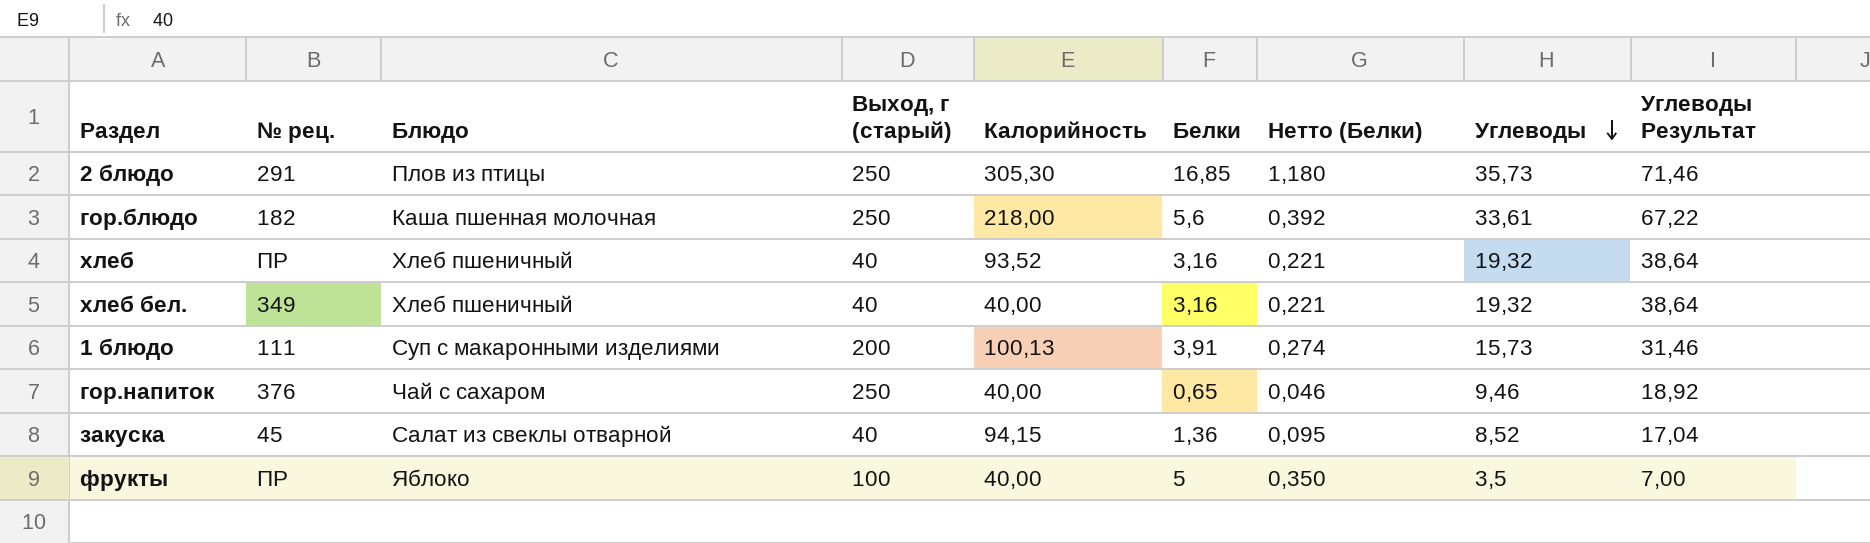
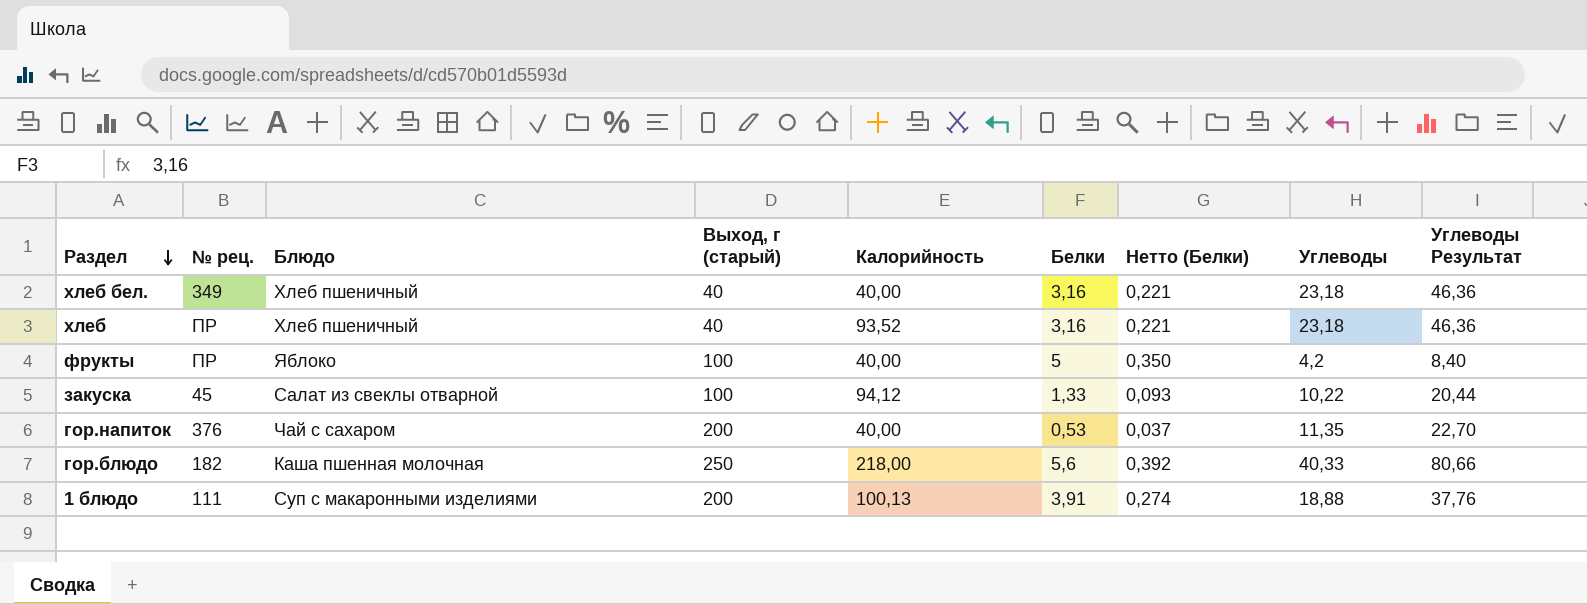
row order: Углеводы descending -> Раздел descending
row 2 блюдо: 291 | Плов из птицы | 250 | 305,30 | 16,85 | 1,180 | 35,73 | 71,46 -> none
хлеб бел. | Углеводы: 19,32 -> 23,18
хлеб бел. | Углеводы Результат: 38,64 -> 46,36
хлеб | Углеводы: 19,32 -> 23,18
хлеб | Углеводы Результат: 38,64 -> 46,36
фрукты | Углеводы: 3,5 -> 4,2
фрукты | Углеводы Результат: 7,00 -> 8,40
закуска | Выход, г (старый): 40 -> 100
закуска | Калорийность: 94,15 -> 94,12
закуска | Белки: 1,36 -> 1,33
закуска | Нетто (Белки): 0,095 -> 0,093
закуска | Углеводы: 8,52 -> 10,22
закуска | Углеводы Результат: 17,04 -> 20,44
гор.напиток | Выход, г (старый): 250 -> 200
гор.напиток | Белки: 0,65 -> 0,53
гор.напиток | Нетто (Белки): 0,046 -> 0,037
гор.напиток | Углеводы: 9,46 -> 11,35
гор.напиток | Углеводы Результат: 18,92 -> 22,70
гор.блюдо | Углеводы: 33,61 -> 40,33
гор.блюдо | Углеводы Результат: 67,22 -> 80,66
1 блюдо | Углеводы: 15,73 -> 18,88
1 блюдо | Углеводы Результат: 31,46 -> 37,76

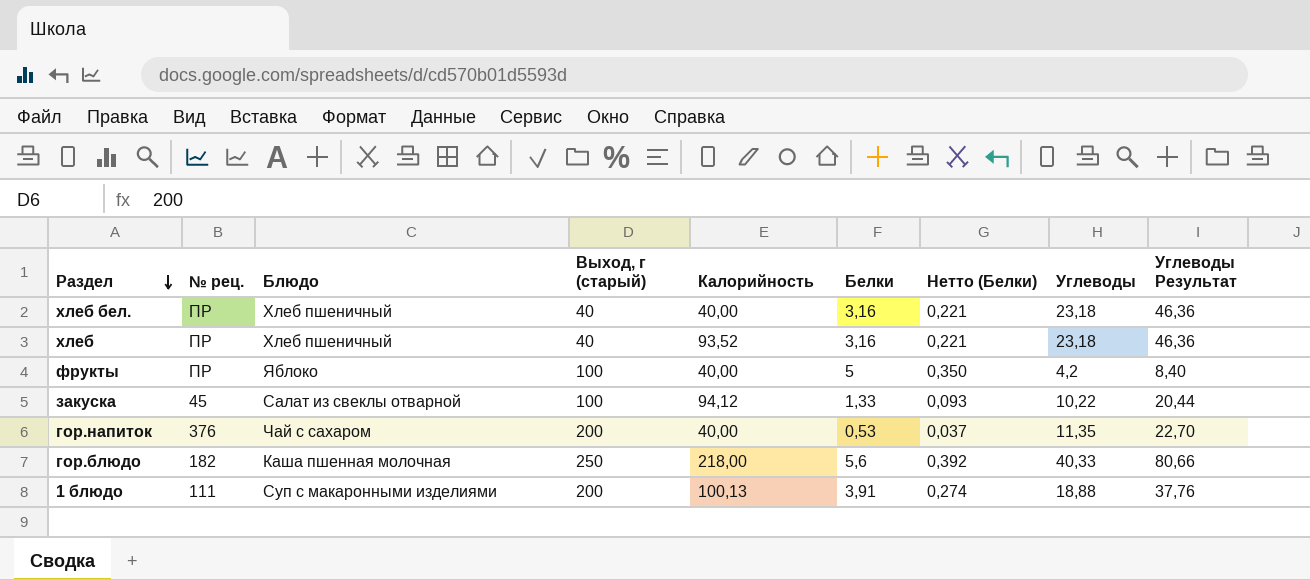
хлеб бел. | № рец.: 349 -> ПР

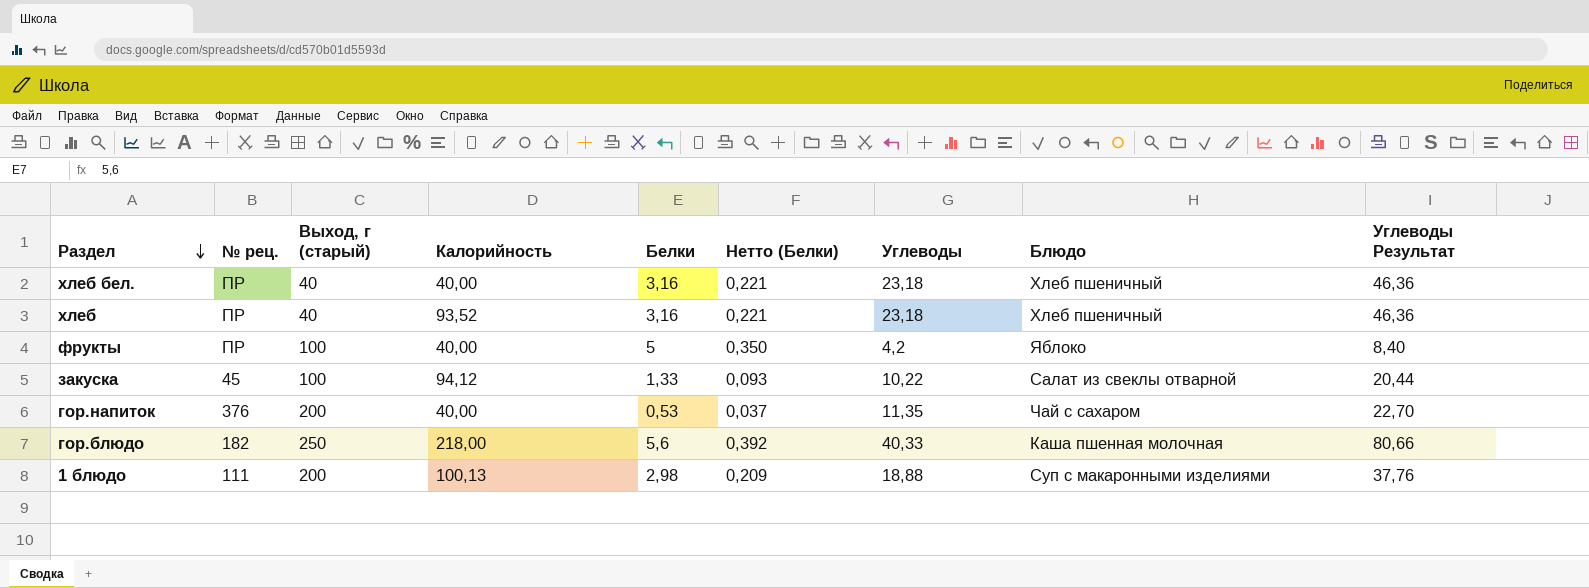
column Блюдо | position: 3 -> 8
1 блюдо | Белки: 3,91 -> 2,98
1 блюдо | Нетто (Белки): 0,274 -> 0,209

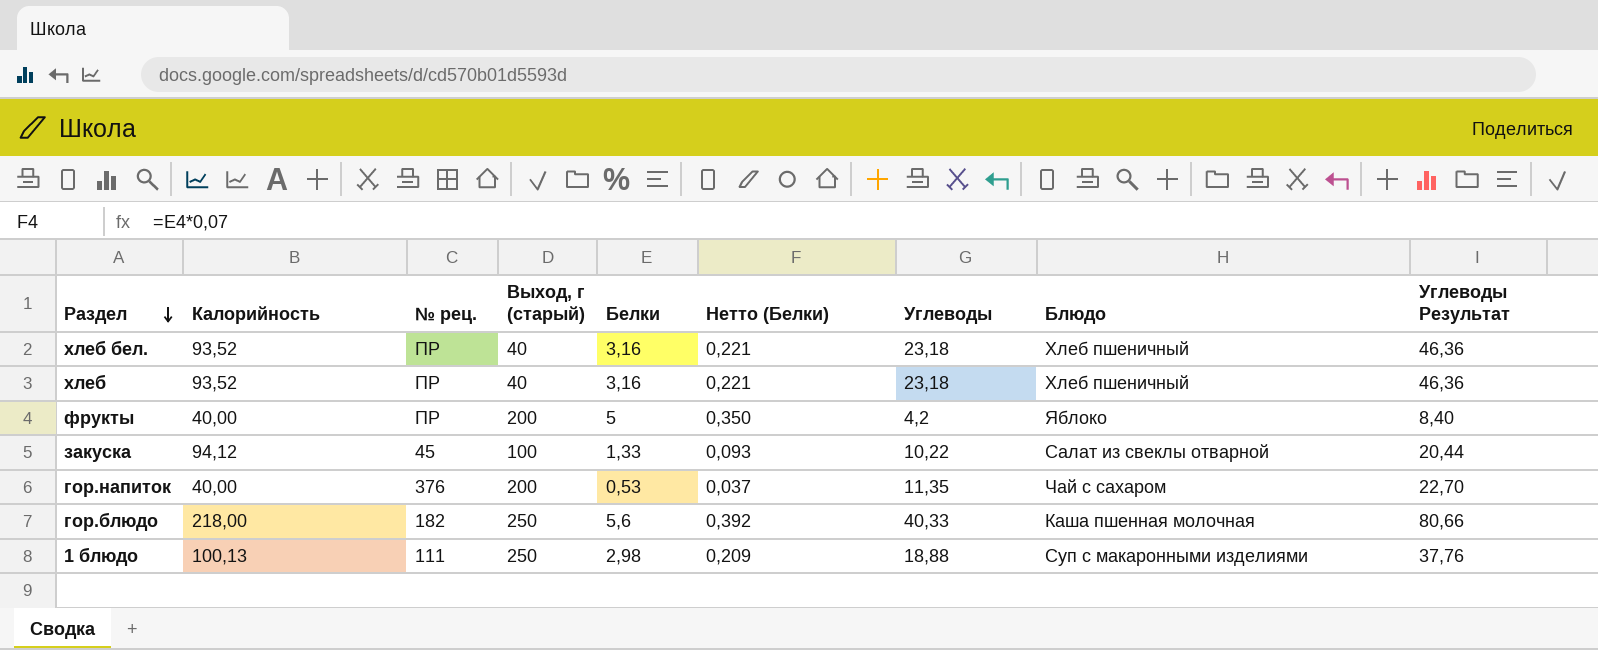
column Калорийность | position: 4 -> 2
хлеб бел. | Калорийность: 40,00 -> 93,52
фрукты | Выход, г (старый): 100 -> 200
1 блюдо | Выход, г (старый): 200 -> 250

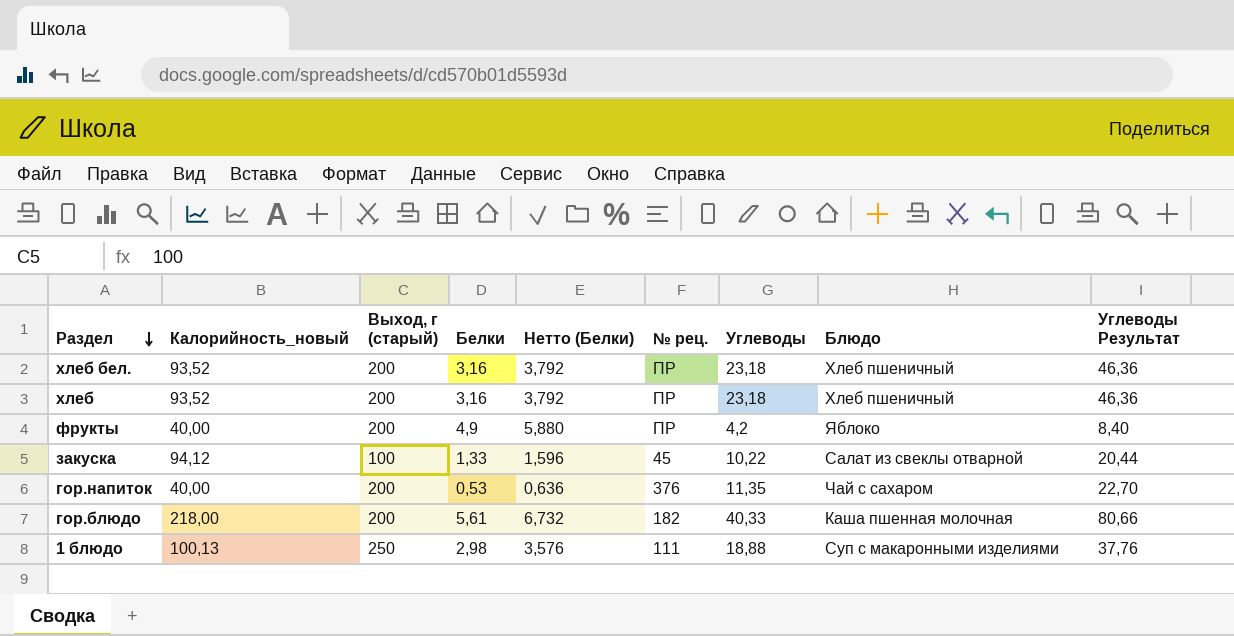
column name: Калорийность -> Калорийность_новый
column Нетто (Белки) | formula: [Белки] * 0,07 -> [Белки] * 1,2
column № рец. | position: 3 -> 6
хлеб бел. | Выход, г (старый): 40 -> 200
хлеб | Выход, г (старый): 40 -> 200
фрукты | Белки: 5 -> 4,9
гор.блюдо | Выход, г (старый): 250 -> 200
гор.блюдо | Белки: 5,6 -> 5,61

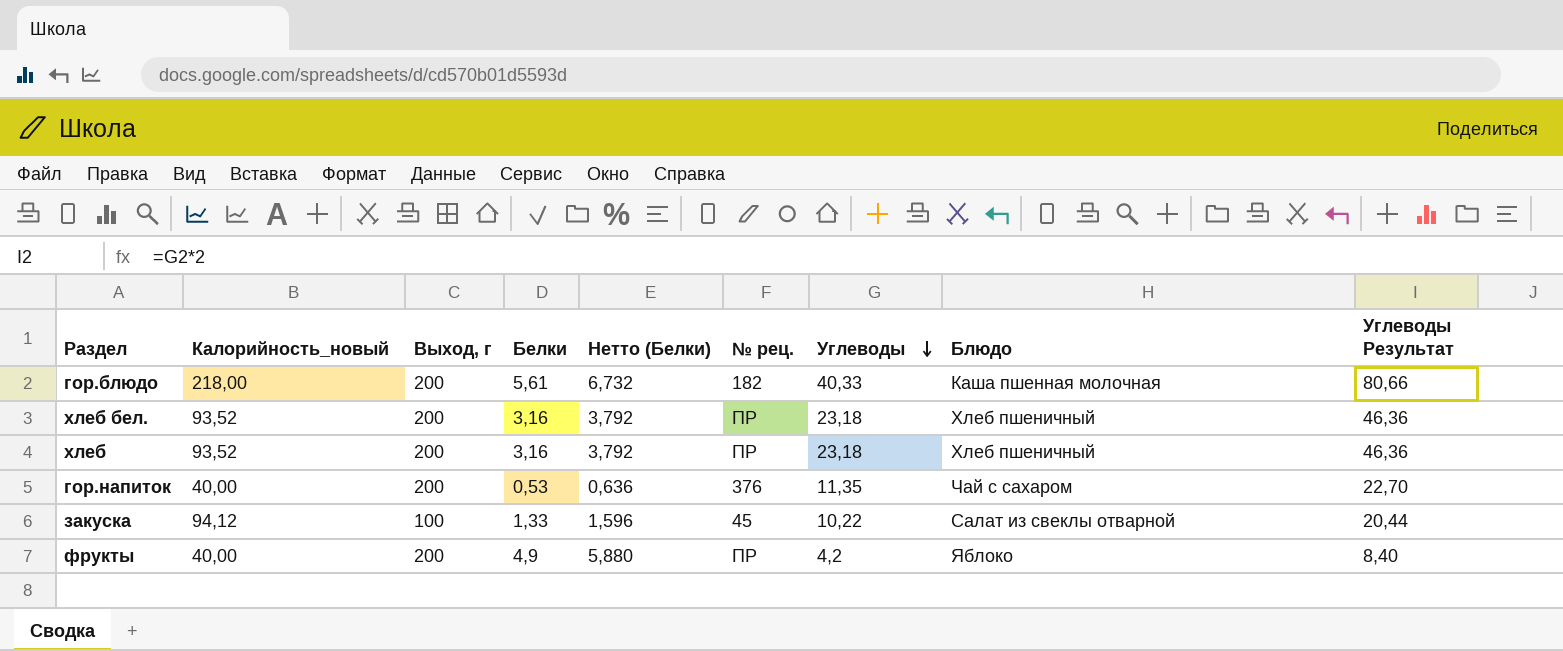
row order: Раздел descending -> Углеводы descending
column name: Выход, г (старый) -> Выход, г
row 1 блюдо: 100,13 | 250 | 2,98 | 3,576 | 111 | 18,88 | Суп с макаронными изделиями | 37,76 -> none

